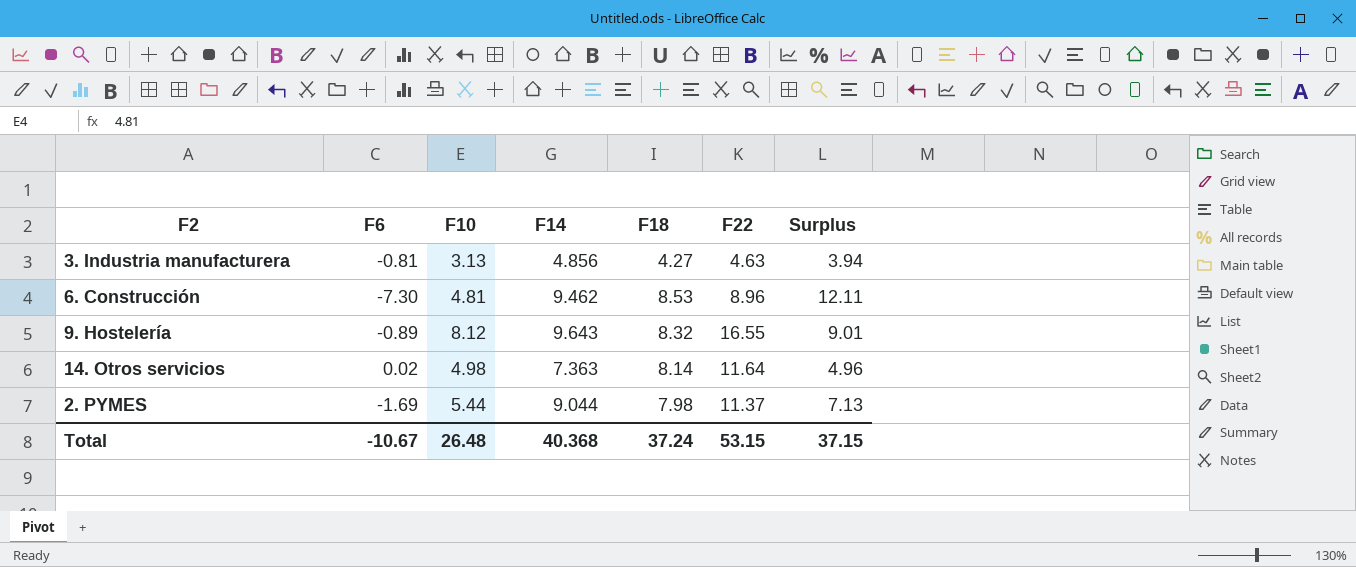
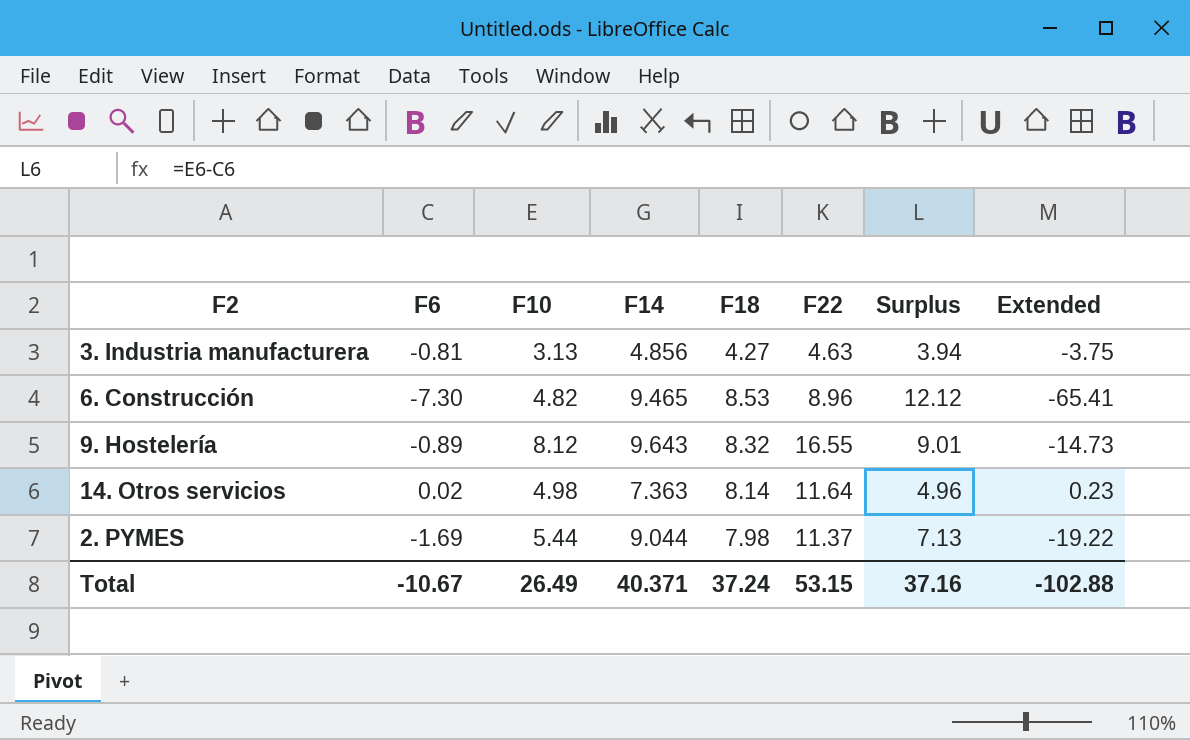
column Extended | formula: none -> [F6] * [F22]
6. Construcción | F10: 4.81 -> 4.82
6. Construcción | F14: 9.462 -> 9.465
6. Construcción | Surplus: 12.11 -> 12.12
Total | F10: 26.48 -> 26.49
Total | F14: 40.368 -> 40.371
Total | Surplus: 37.15 -> 37.16

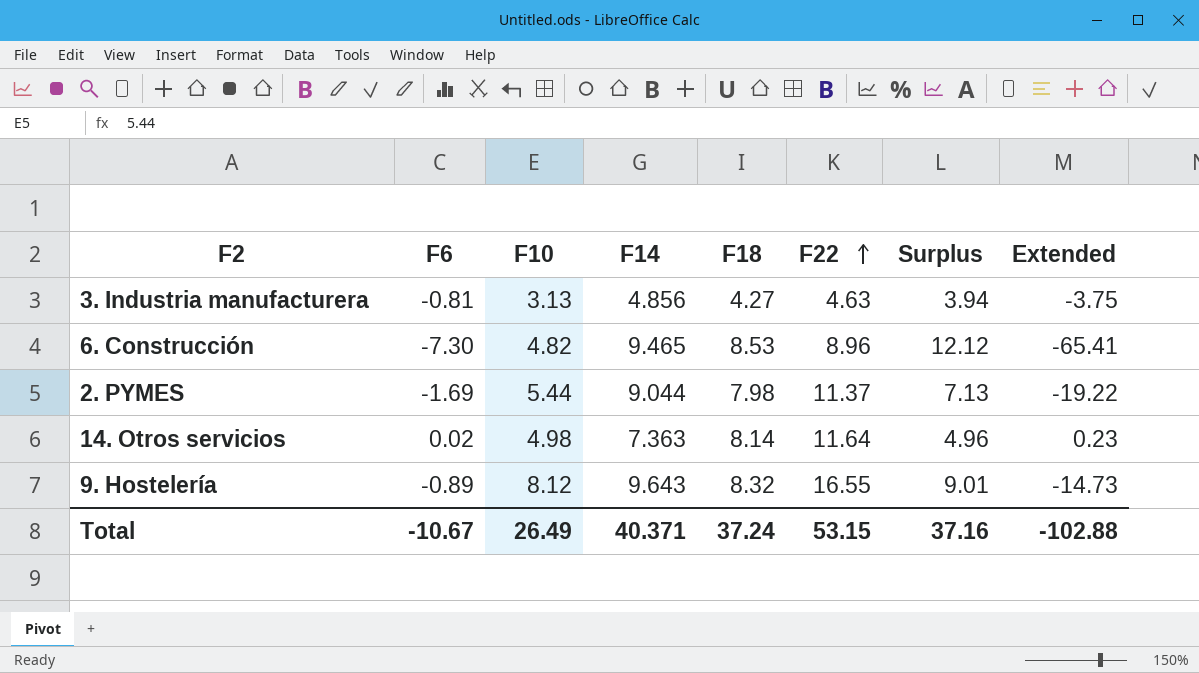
row order: none -> F22 ascending

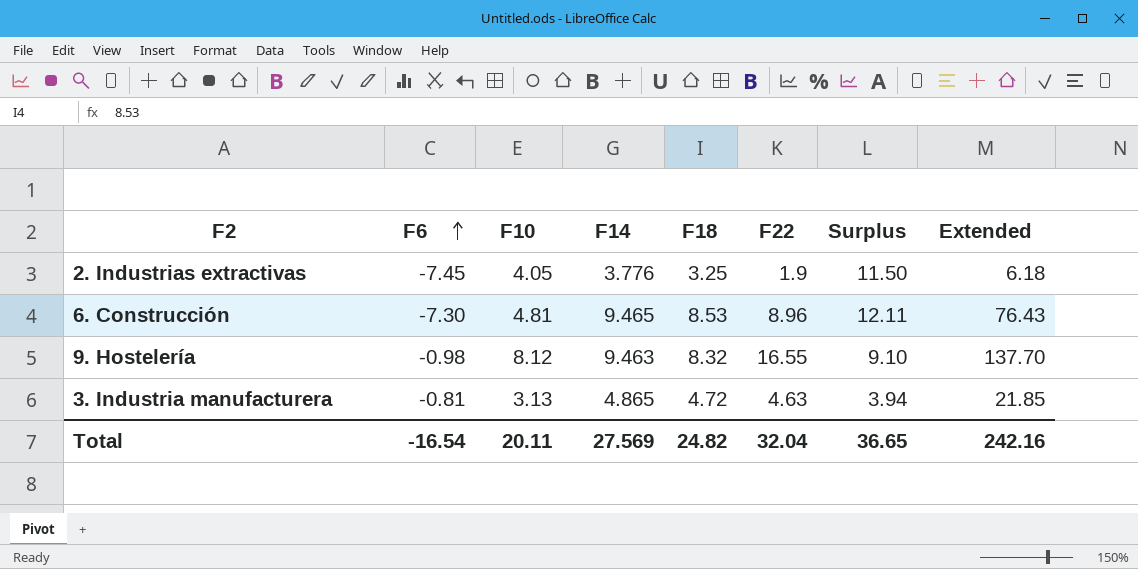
row order: F22 ascending -> F6 ascending
column Extended | formula: [F6] * [F22] -> [F18] * [F22]
row 2. PYMES: -1.69 | 5.44 | 9.044 | 7.98 | 11.37 | 7.13 | -19.22 -> none
row 14. Otros servicios: 0.02 | 4.98 | 7.363 | 8.14 | 11.64 | 4.96 | 0.23 -> none
row 2. Industrias extractivas: none -> -7.45 | 4.05 | 3.776 | 3.25 | 1.9 | 11.50 | 6.18
6. Construcción | F10: 4.82 -> 4.81
6. Construcción | Surplus: 12.12 -> 12.11
9. Hostelería | F6: -0.89 -> -0.98
9. Hostelería | F14: 9.643 -> 9.463
9. Hostelería | Surplus: 9.01 -> 9.10
3. Industria manufacturera | F14: 4.856 -> 4.865
3. Industria manufacturera | F18: 4.27 -> 4.72
Total | F6: -10.67 -> -16.54
Total | F10: 26.49 -> 20.11
Total | F14: 40.371 -> 27.569
Total | F18: 37.24 -> 24.82
Total | F22: 53.15 -> 32.04
Total | Surplus: 37.16 -> 36.65
Total | Extended: -102.88 -> 242.16

